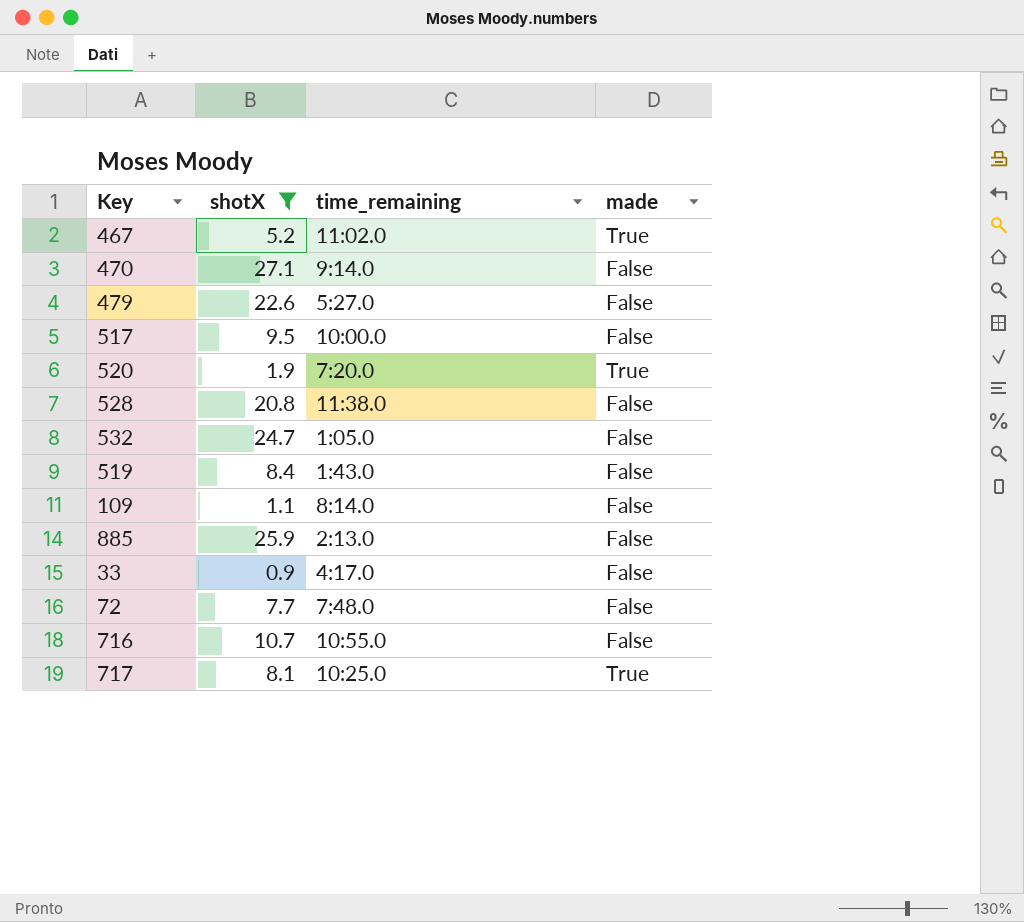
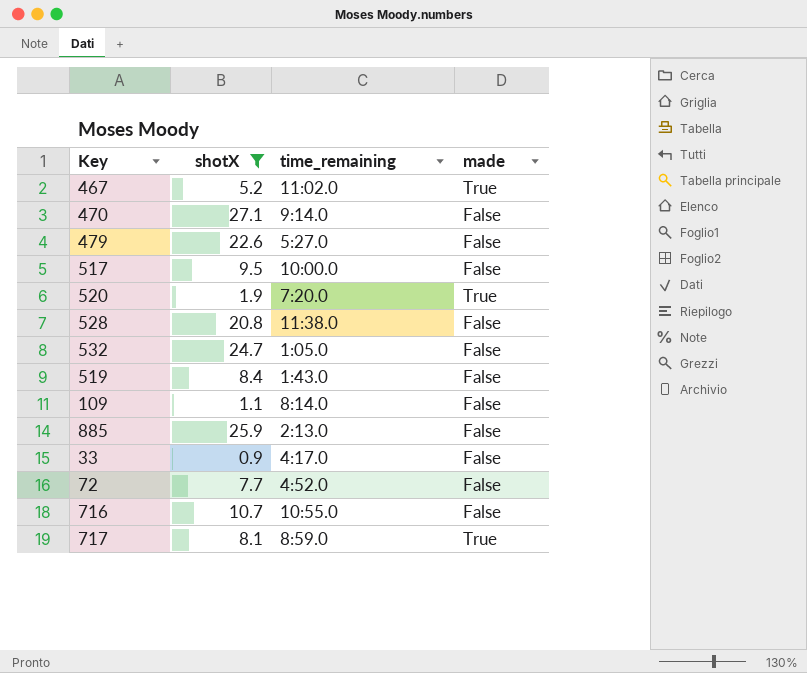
72 | time_remaining: 7:48.0 -> 4:52.0
717 | time_remaining: 10:25.0 -> 8:59.0

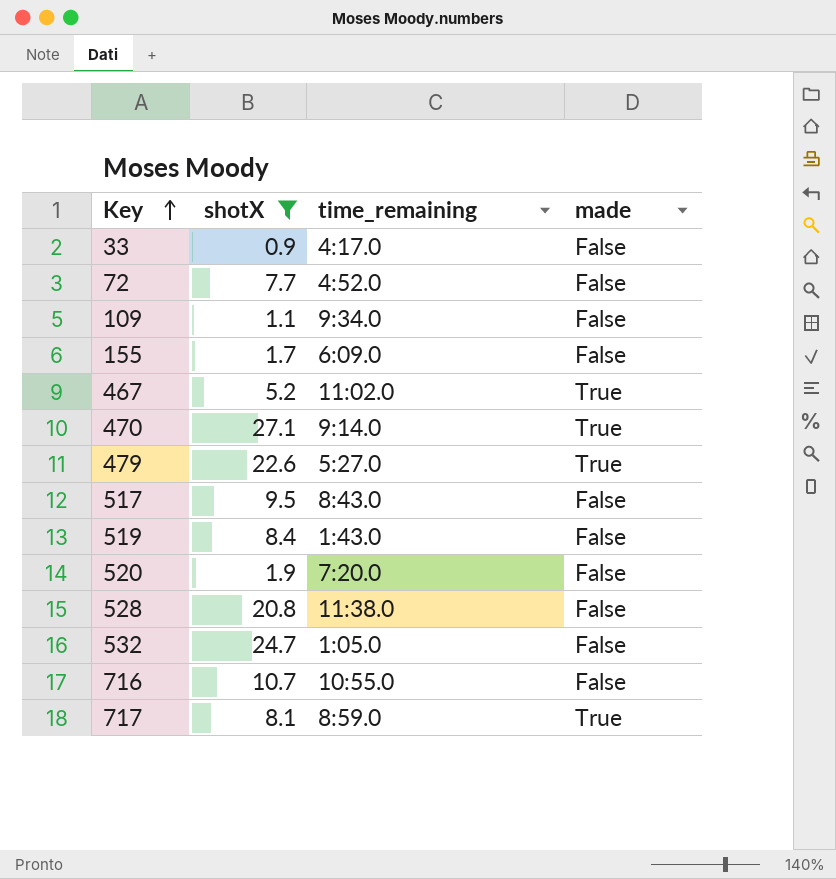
row order: none -> Key ascending
row 885: 25.9 | 2:13.0 | False -> none
109 | time_remaining: 8:14.0 -> 9:34.0
row 155: none -> 1.7 | 6:09.0 | False
470 | made: False -> True
479 | made: False -> True
517 | time_remaining: 10:00.0 -> 8:43.0
520 | made: True -> False

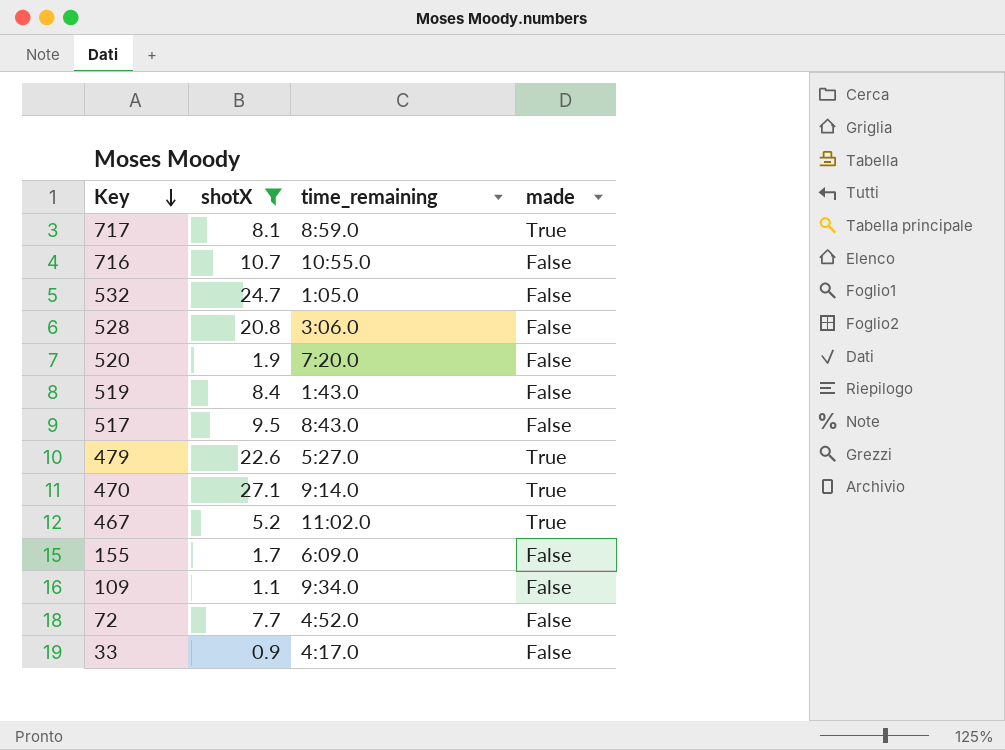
row order: Key ascending -> Key descending
528 | time_remaining: 11:38.0 -> 3:06.0

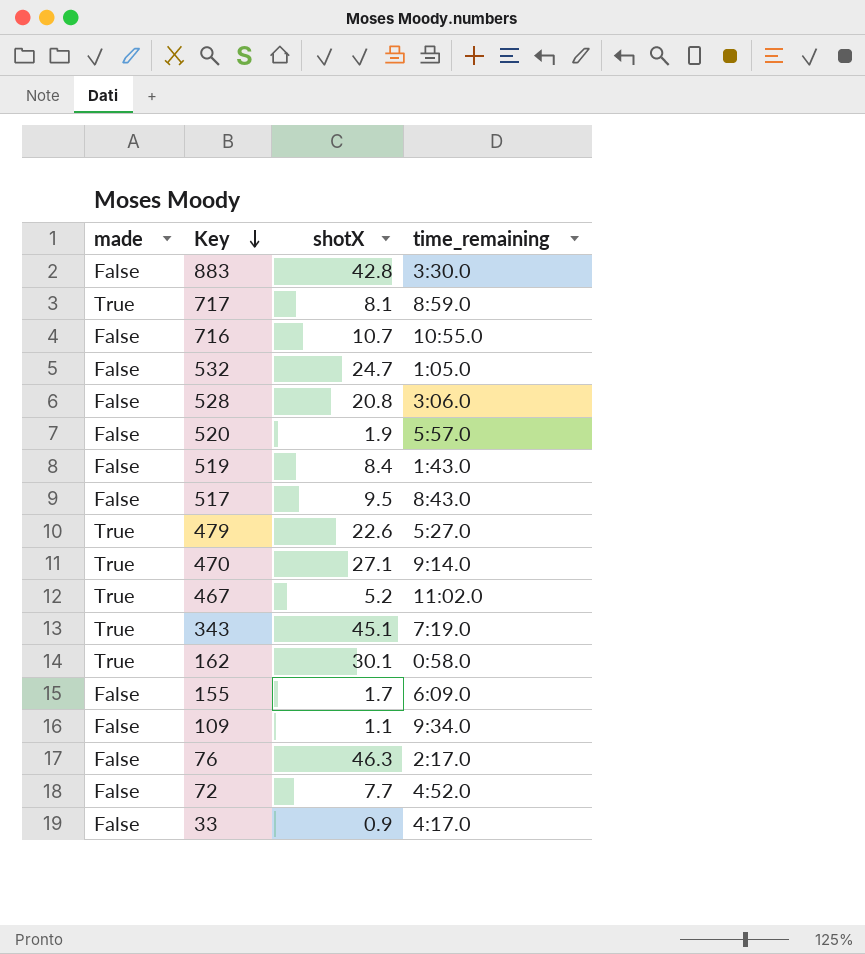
filter: shotX <= 27.1 -> none
column made | position: 4 -> 1
520 | time_remaining: 7:20.0 -> 5:57.0

